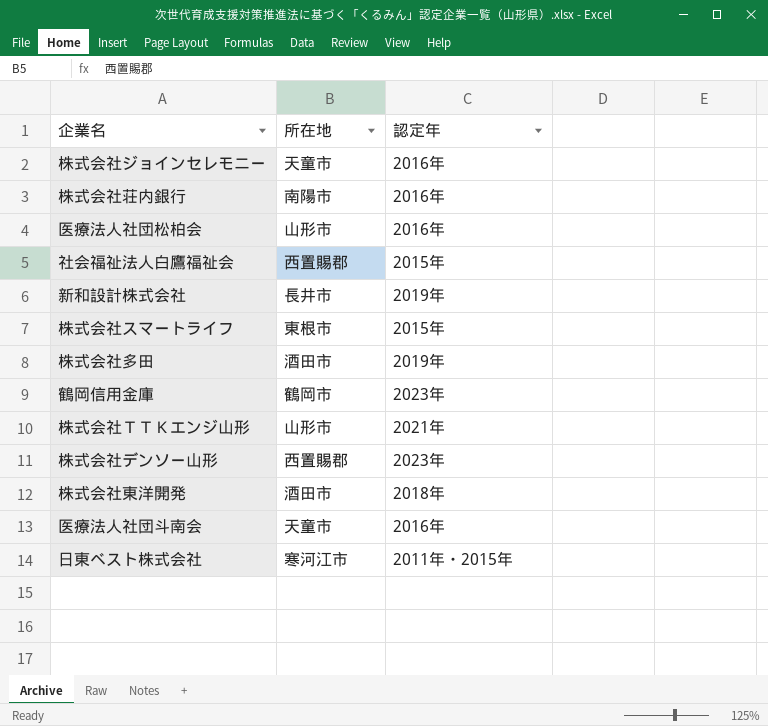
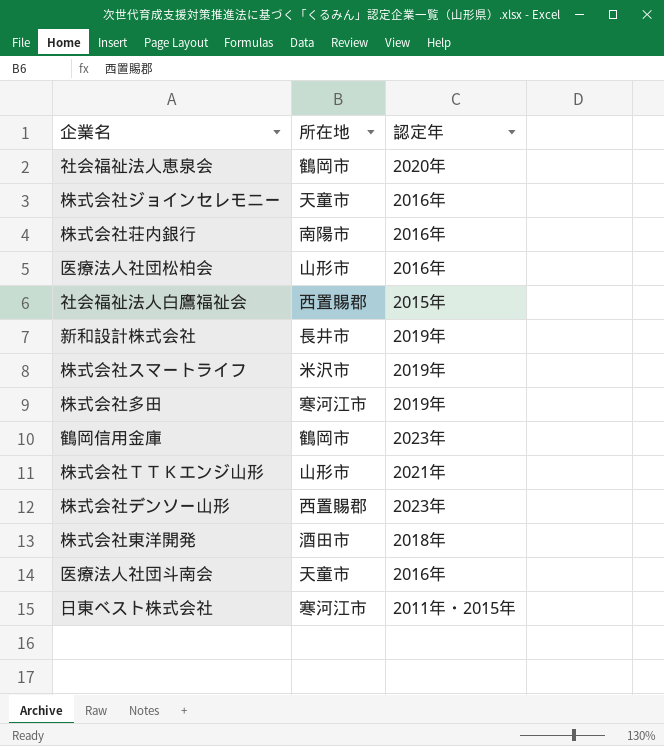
row 社会福祉法人恵泉会: none -> 鶴岡市 | 2020年
株式会社スマートライフ | 所在地: 東根市 -> 米沢市
株式会社スマートライフ | 認定年: 2015年 -> 2019年
株式会社多田 | 所在地: 酒田市 -> 寒河江市

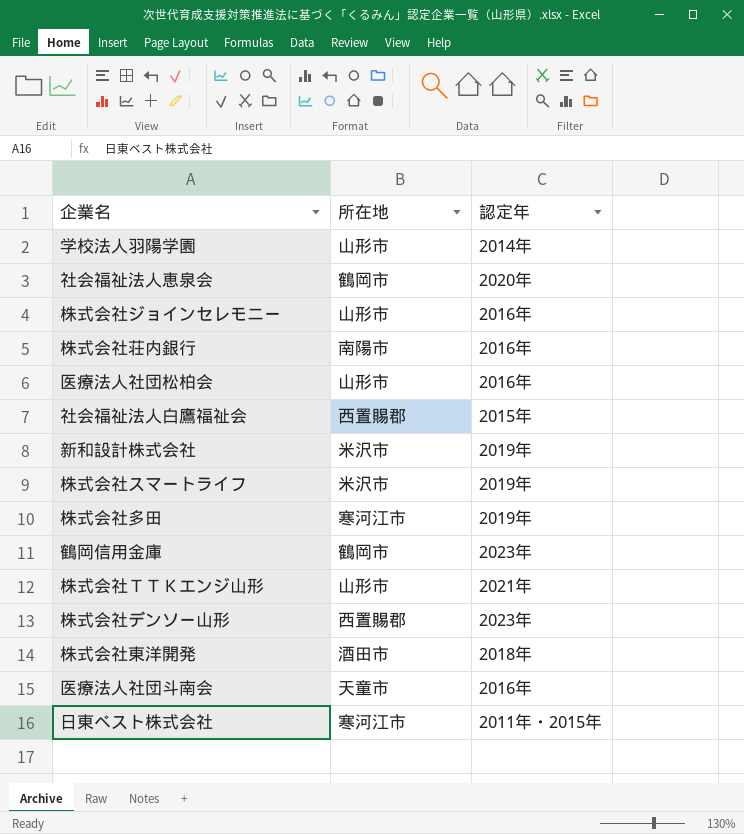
row 学校法人羽陽学園: none -> 山形市 | 2014年
株式会社ジョインセレモニー | 所在地: 天童市 -> 山形市
新和設計株式会社 | 所在地: 長井市 -> 米沢市

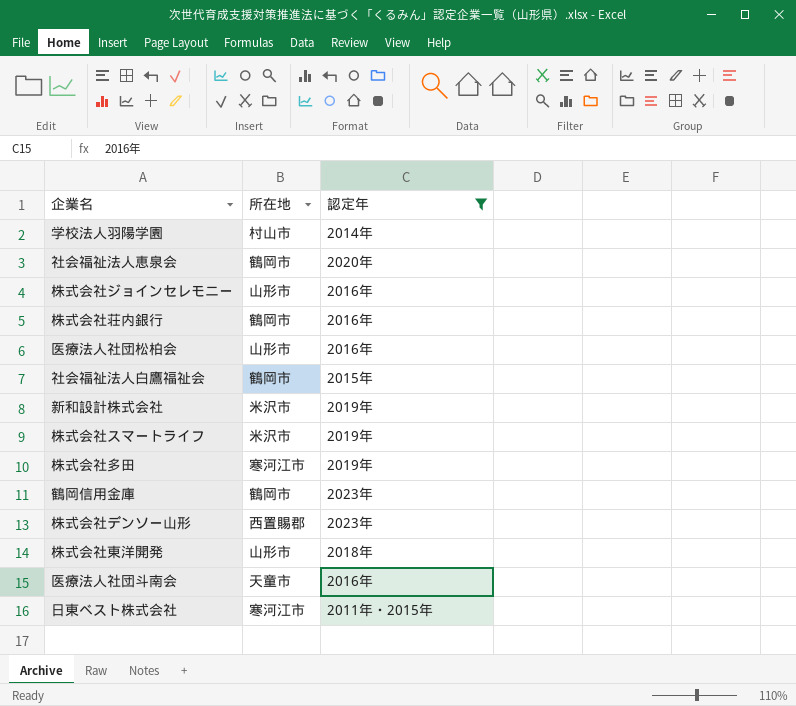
filter: none -> 認定年 != 2021年
学校法人羽陽学園 | 所在地: 山形市 -> 村山市
株式会社荘内銀行 | 所在地: 南陽市 -> 鶴岡市
社会福祉法人白鷹福祉会 | 所在地: 西置賜郡 -> 鶴岡市
株式会社東洋開発 | 所在地: 酒田市 -> 山形市

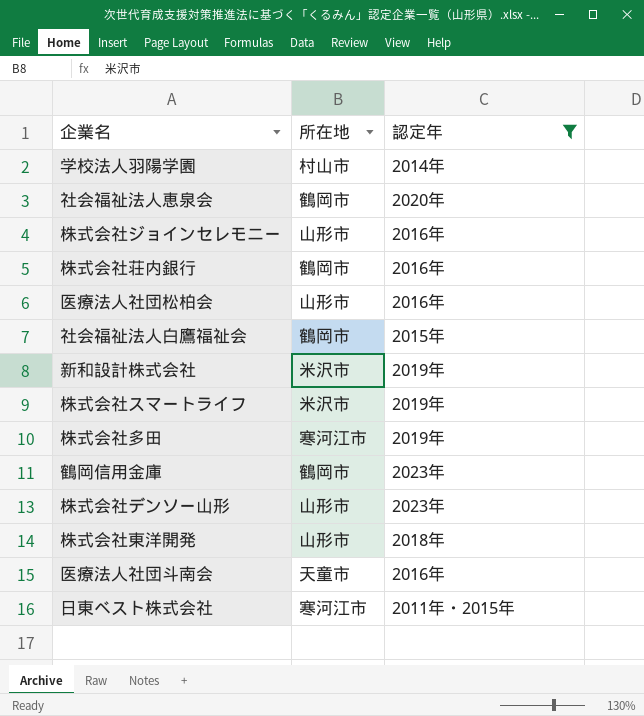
株式会社デンソー山形 | 所在地: 西置賜郡 -> 山形市

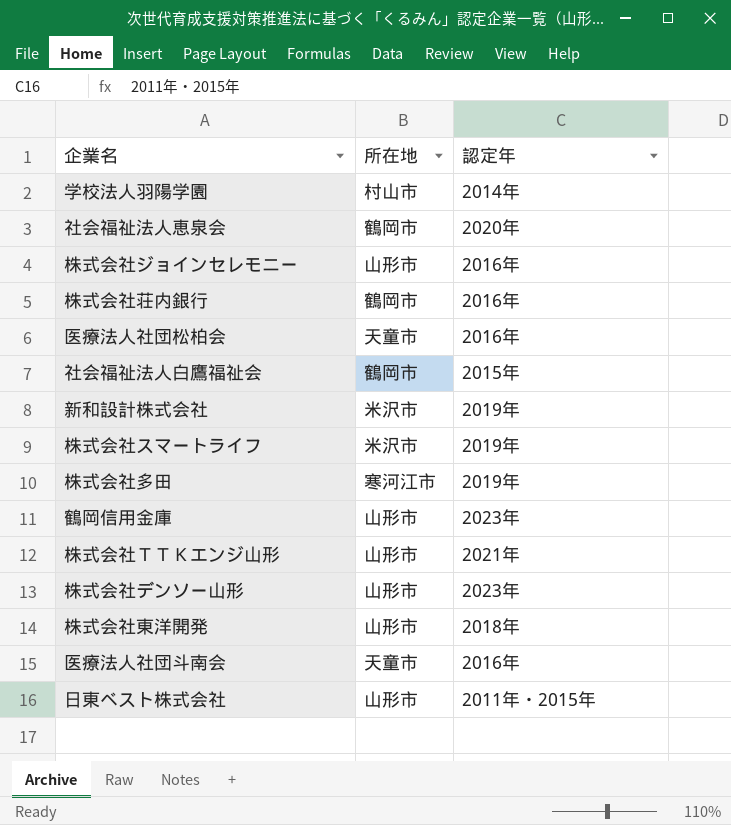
filter: 認定年 != 2021年 -> none
医療法人社団松柏会 | 所在地: 山形市 -> 天童市
鶴岡信用金庫 | 所在地: 鶴岡市 -> 山形市
日東ベスト株式会社 | 所在地: 寒河江市 -> 山形市

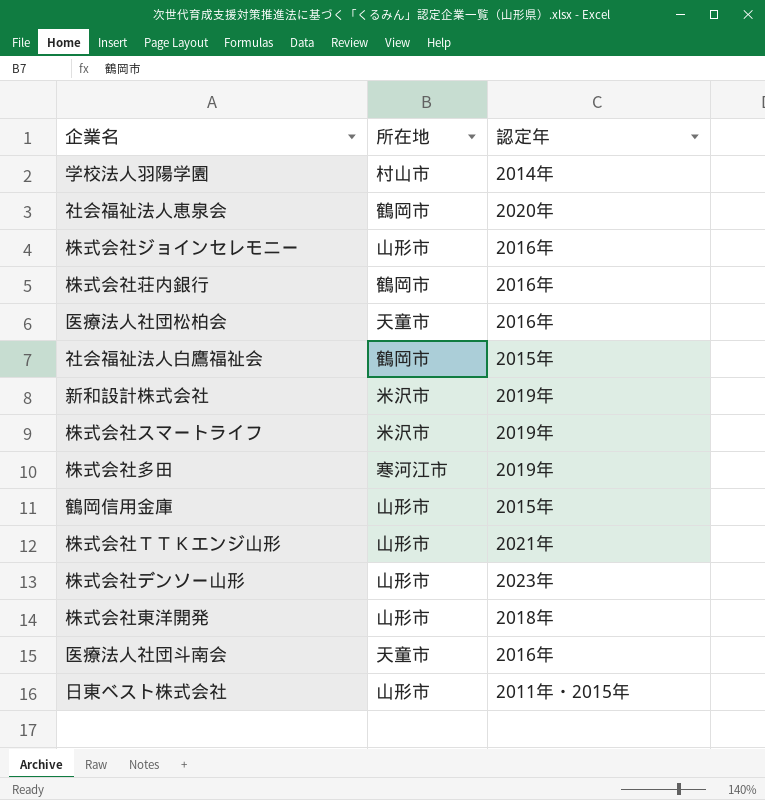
鶴岡信用金庫 | 認定年: 2023年 -> 2015年

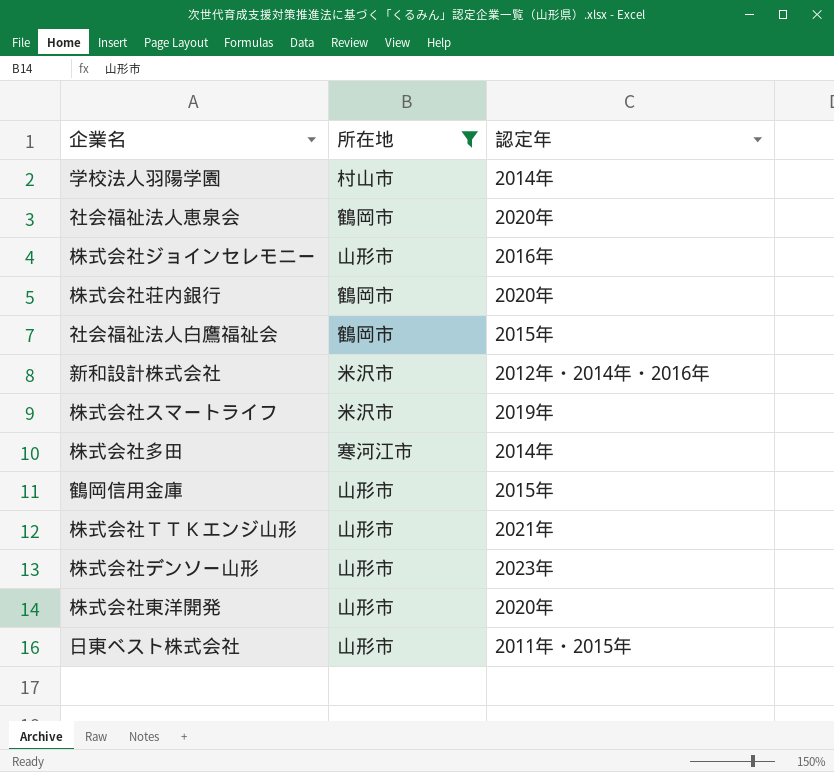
filter: none -> 所在地 != 天童市
株式会社荘内銀行 | 認定年: 2016年 -> 2020年
新和設計株式会社 | 認定年: 2019年 -> 2012年・2014年・2016年
株式会社多田 | 認定年: 2019年 -> 2014年
株式会社東洋開発 | 認定年: 2018年 -> 2020年

